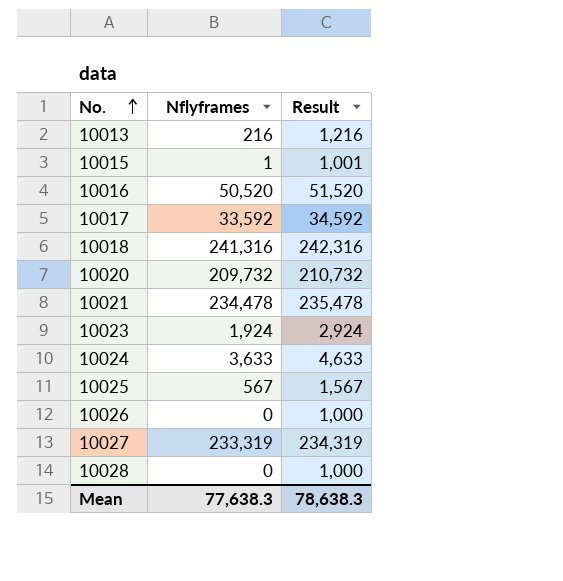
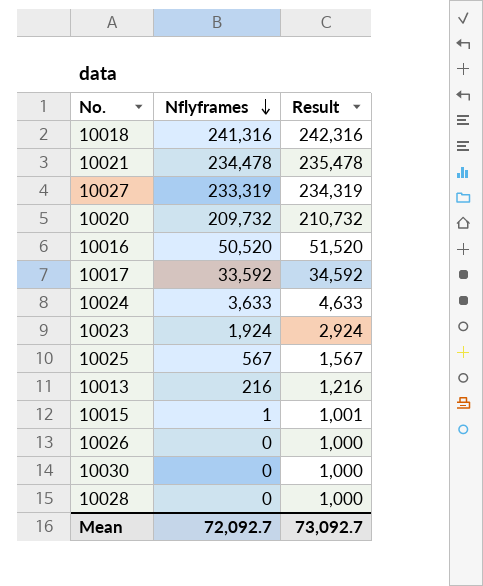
row order: No. ascending -> Nflyframes descending
row 10030: none -> 0 | 1,000
Mean | Nflyframes: 77,638.3 -> 72,092.7
Mean | Result: 78,638.3 -> 73,092.7

